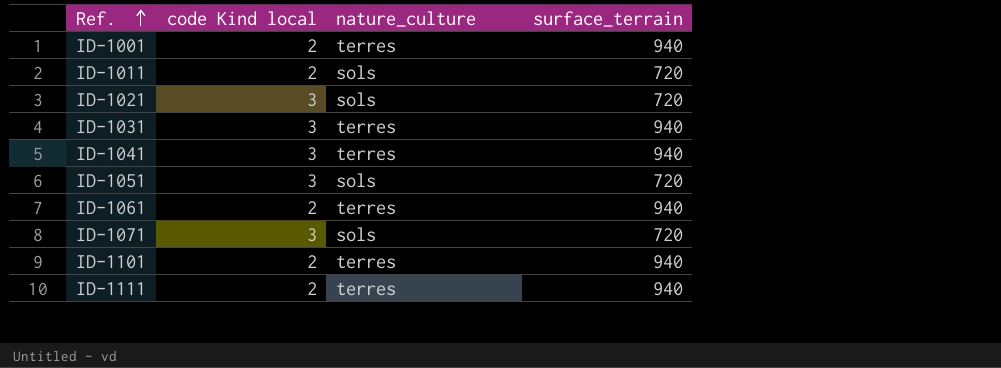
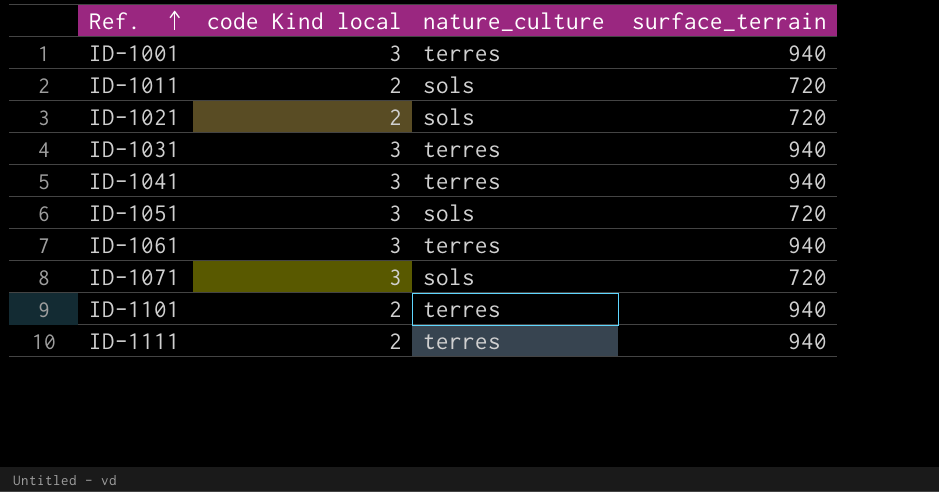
ID-1001 | code Kind local: 2 -> 3
ID-1021 | code Kind local: 3 -> 2
ID-1061 | code Kind local: 2 -> 3

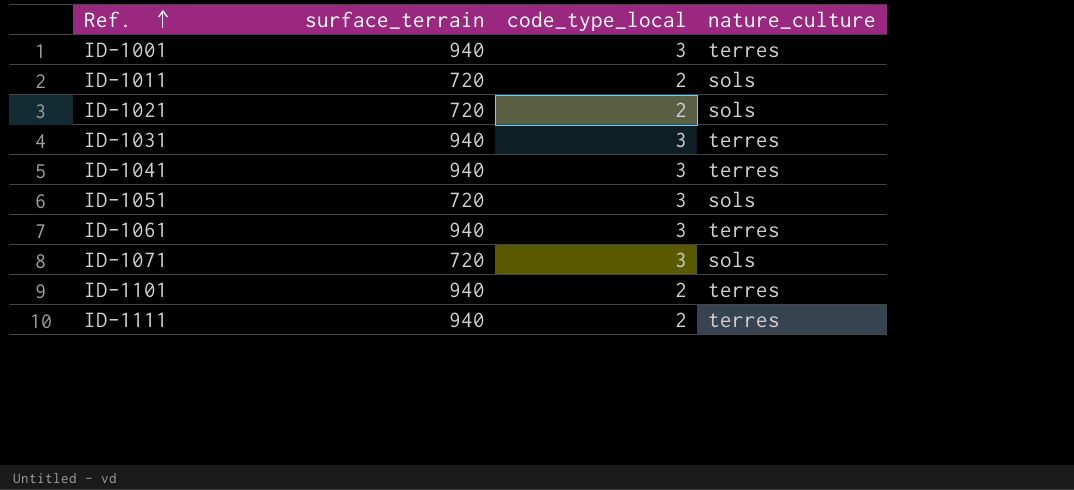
column surface_terrain | position: 4 -> 2
column name: code Kind local -> code_type_local

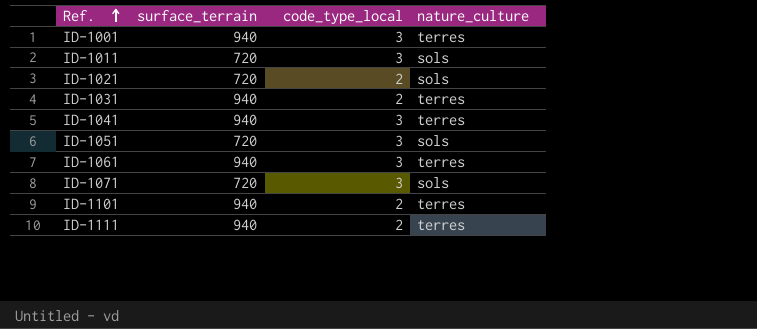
ID-1011 | code_type_local: 2 -> 3
ID-1031 | code_type_local: 3 -> 2

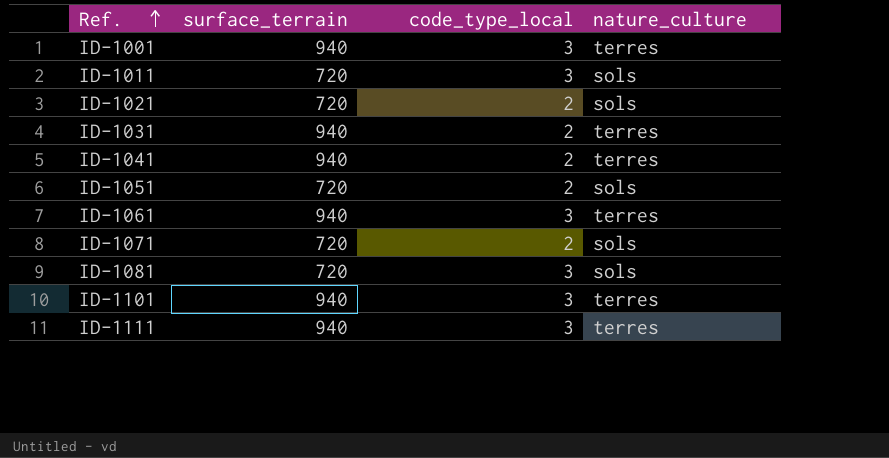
ID-1041 | code_type_local: 3 -> 2
ID-1051 | code_type_local: 3 -> 2
ID-1071 | code_type_local: 3 -> 2
row ID-1081: none -> 720 | 3 | sols
ID-1101 | code_type_local: 2 -> 3
ID-1111 | code_type_local: 2 -> 3

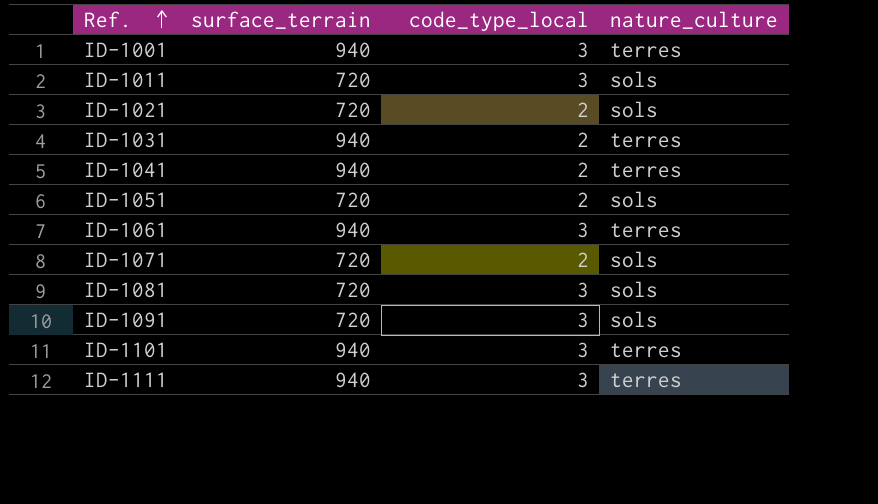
row ID-1091: none -> 720 | 3 | sols

